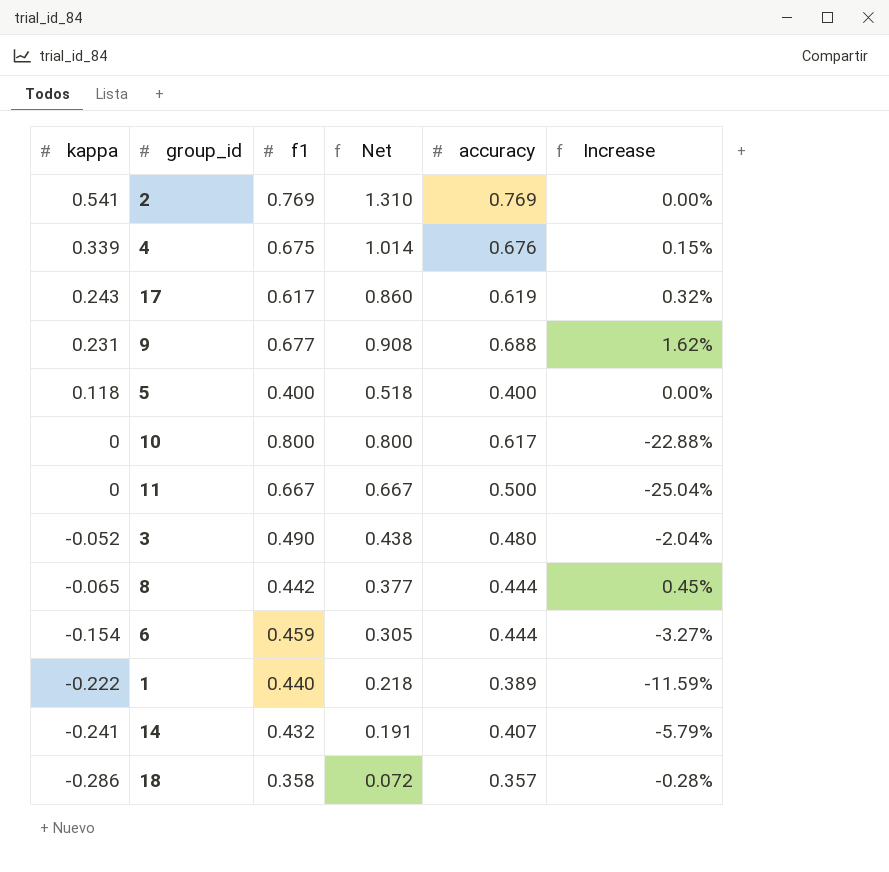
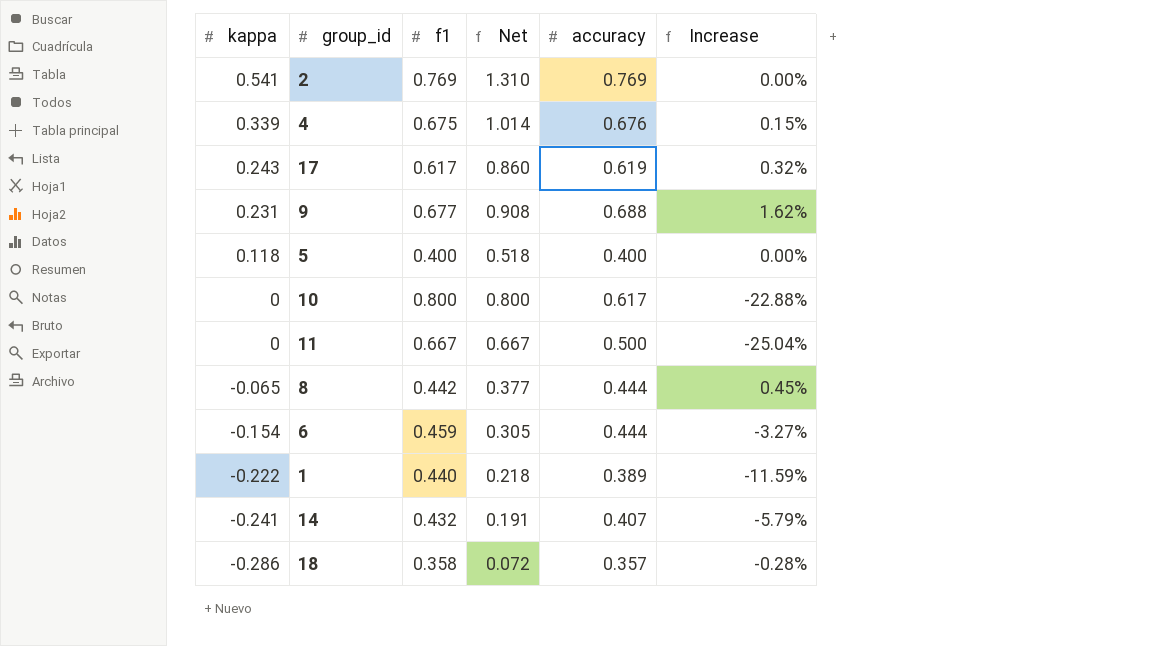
row 3: -0.052 | 0.490 | 0.438 | 0.480 | -2.04% -> none

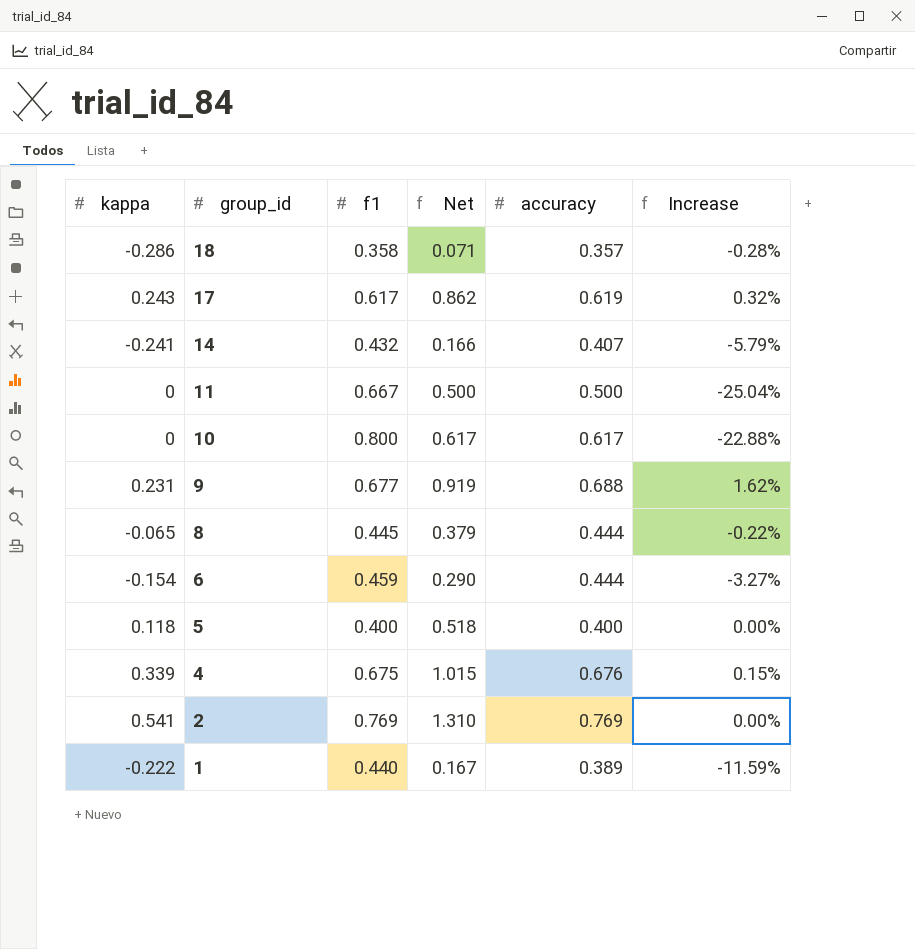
row order: kappa descending -> group_id descending
column Net | formula: [kappa] + [f1] -> [kappa] + [accuracy]
8 | f1: 0.442 -> 0.445
8 | Increase: 0.45% -> -0.22%

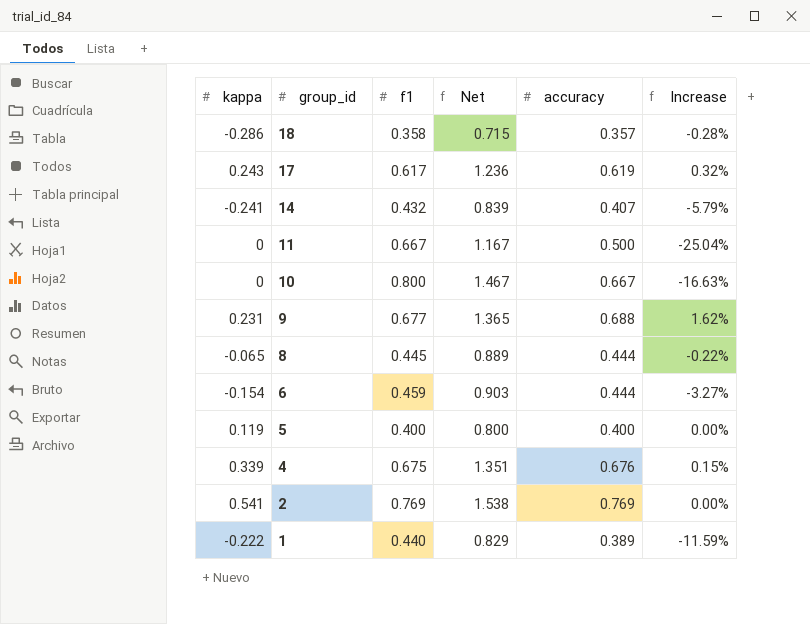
column Net | formula: [kappa] + [accuracy] -> [f1] + [accuracy]
10 | accuracy: 0.617 -> 0.667
10 | Increase: -22.88% -> -16.63%
5 | kappa: 0.118 -> 0.119

